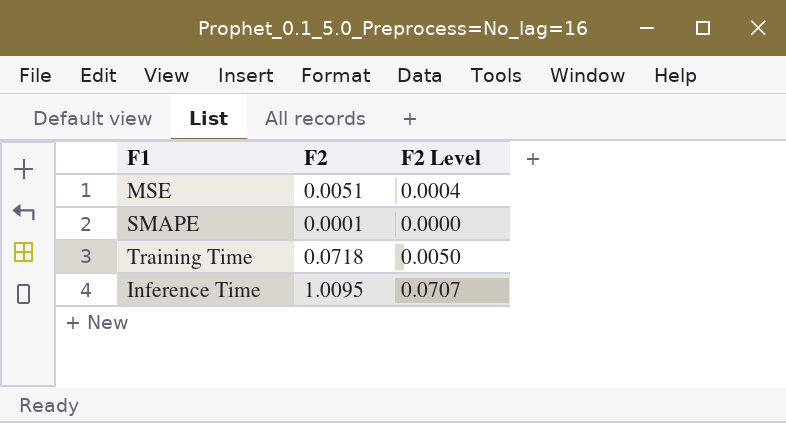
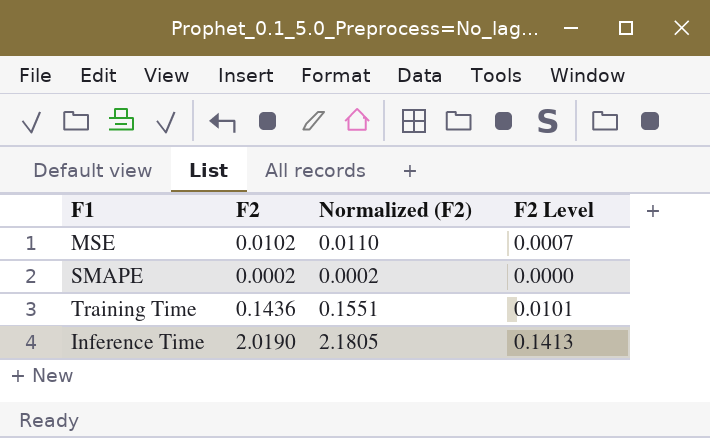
column Normalized (F2) | formula: none -> [F2] * 1.08
MSE | F2: 0.0051 -> 0.0102
MSE | F2 Level: 0.0004 -> 0.0007
SMAPE | F2: 0.0001 -> 0.0002
Training Time | F2: 0.0718 -> 0.1436
Training Time | F2 Level: 0.0050 -> 0.0101
Inference Time | F2: 1.0095 -> 2.0190
Inference Time | F2 Level: 0.0707 -> 0.1413

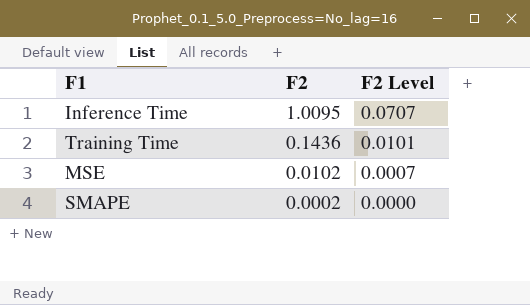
row order: none -> F2 descending
column Normalized (F2) | formula: [F2] * 1.08 -> none
Inference Time | F2: 2.0190 -> 1.0095
Inference Time | F2 Level: 0.1413 -> 0.0707

